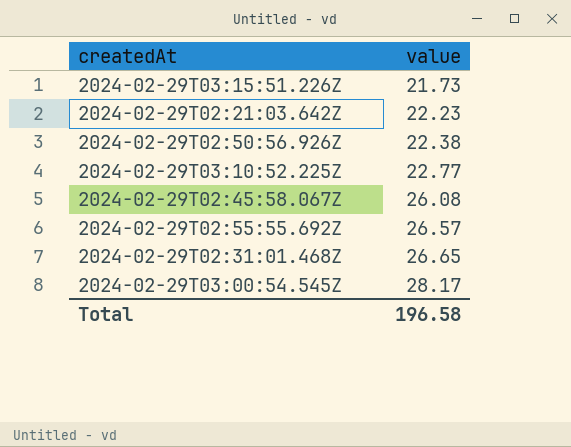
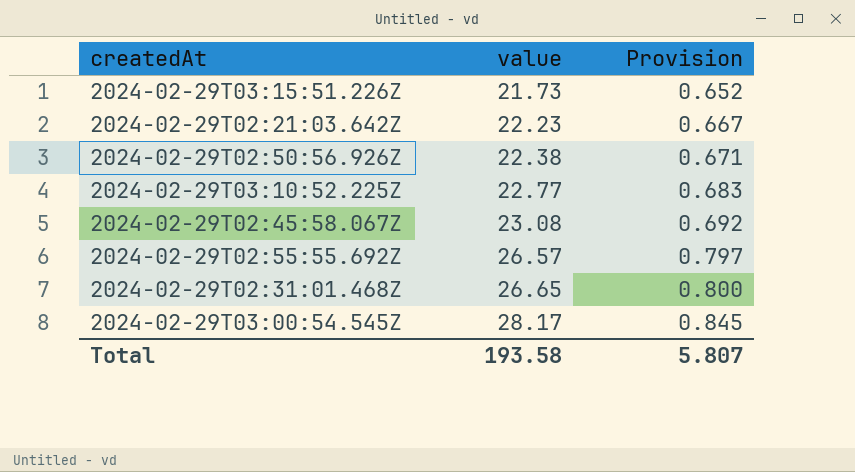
column Provision | formula: none -> [value] * 0.03
2024-02-29T02:45:58.067Z | value: 26.08 -> 23.08
Total | value: 196.58 -> 193.58

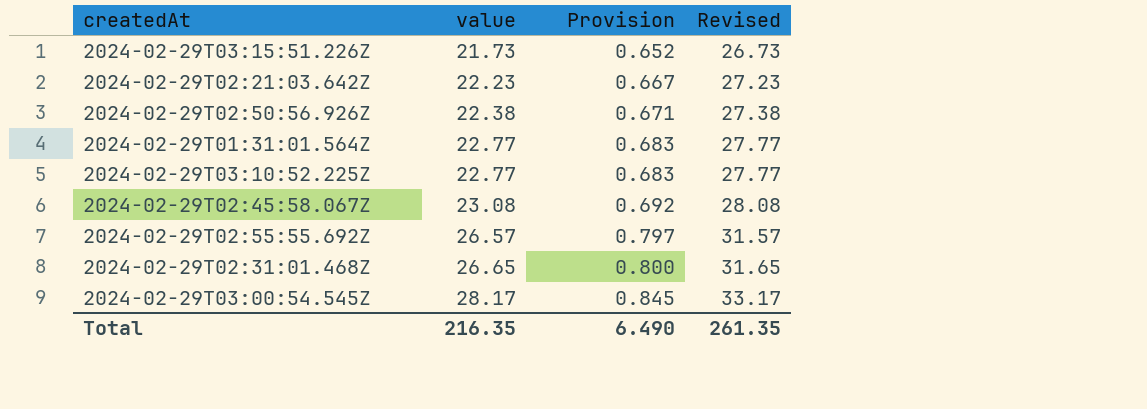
column Revised | formula: none -> [value] + 5
row 2024-02-29T01:31:01.564Z: none -> 22.77 | 0.683 | 27.77
Total | value: 193.58 -> 216.35
Total | Provision: 5.807 -> 6.490

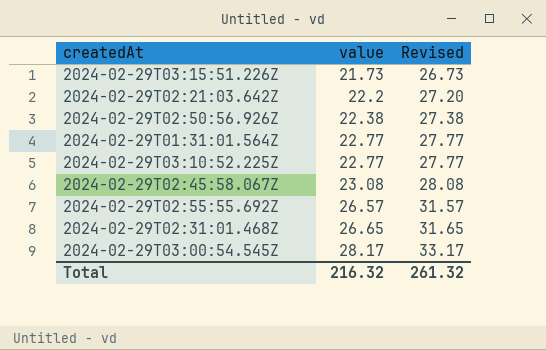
column Provision | formula: [value] * 0.03 -> none
2024-02-29T02:21:03.642Z | value: 22.23 -> 22.2
2024-02-29T02:21:03.642Z | Revised: 27.23 -> 27.20
Total | value: 216.35 -> 216.32
Total | Revised: 261.35 -> 261.32

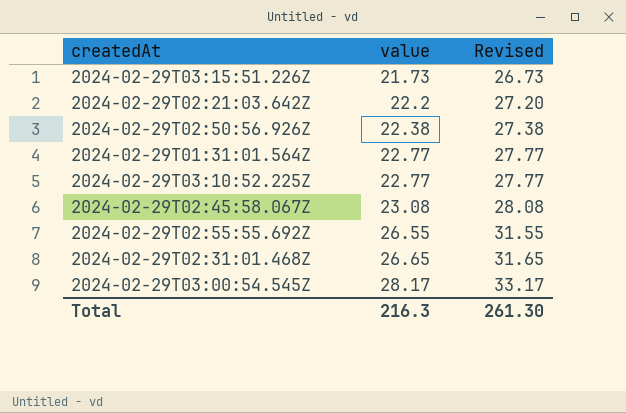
2024-02-29T02:55:55.692Z | value: 26.57 -> 26.55
2024-02-29T02:55:55.692Z | Revised: 31.57 -> 31.55
Total | value: 216.32 -> 216.3
Total | Revised: 261.32 -> 261.30

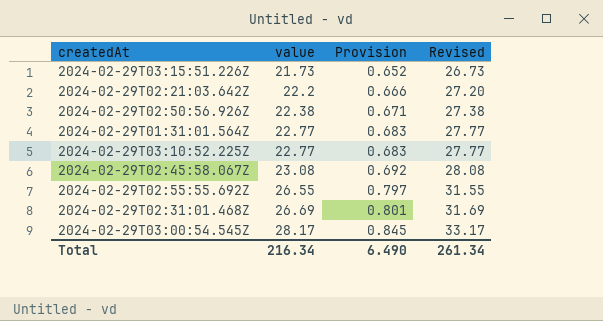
column Provision | formula: none -> [value] * 0.03
2024-02-29T02:31:01.468Z | value: 26.65 -> 26.69
2024-02-29T02:31:01.468Z | Revised: 31.65 -> 31.69
Total | value: 216.3 -> 216.34
Total | Revised: 261.30 -> 261.34

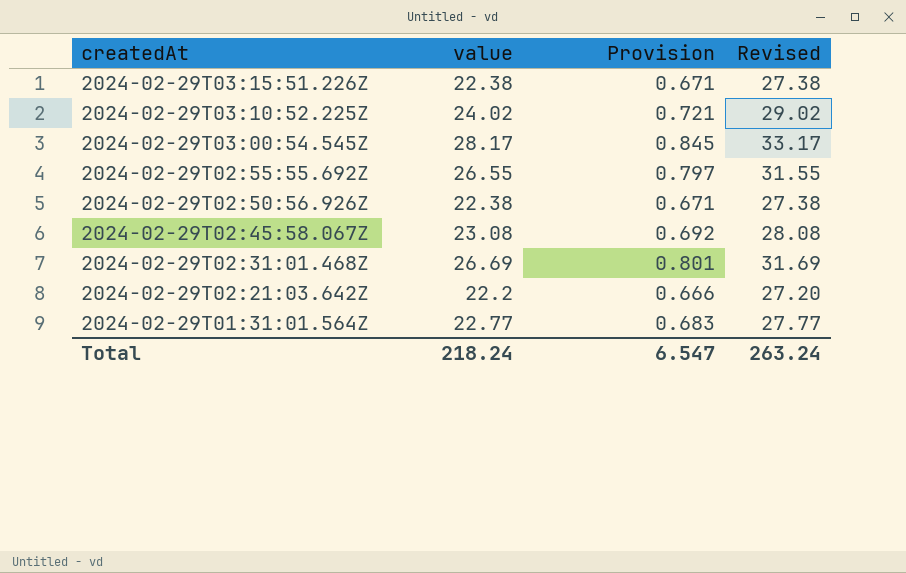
row order: value ascending -> createdAt descending
2024-02-29T03:15:51.226Z | value: 21.73 -> 22.38
2024-02-29T03:15:51.226Z | Provision: 0.652 -> 0.671
2024-02-29T03:15:51.226Z | Revised: 26.73 -> 27.38
2024-02-29T03:10:52.225Z | value: 22.77 -> 24.02
2024-02-29T03:10:52.225Z | Provision: 0.683 -> 0.721
2024-02-29T03:10:52.225Z | Revised: 27.77 -> 29.02
Total | value: 216.34 -> 218.24
Total | Provision: 6.490 -> 6.547
Total | Revised: 261.34 -> 263.24

